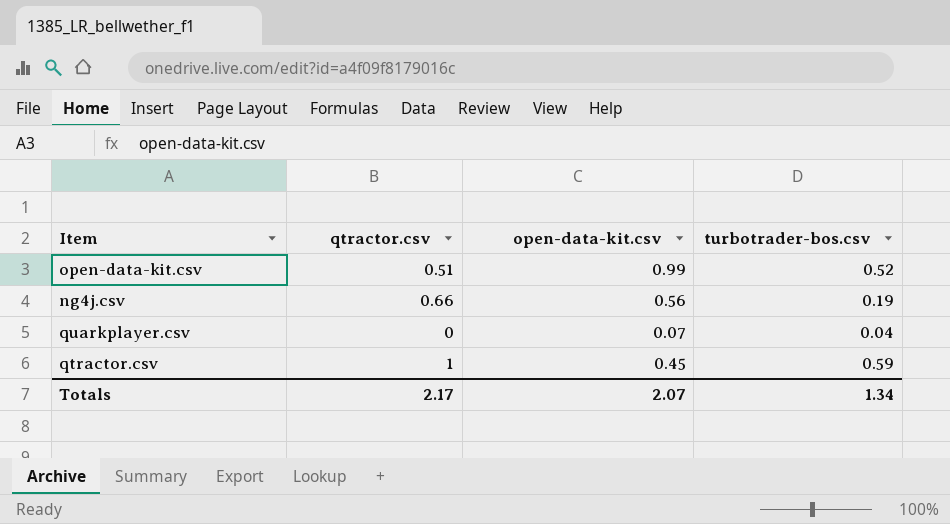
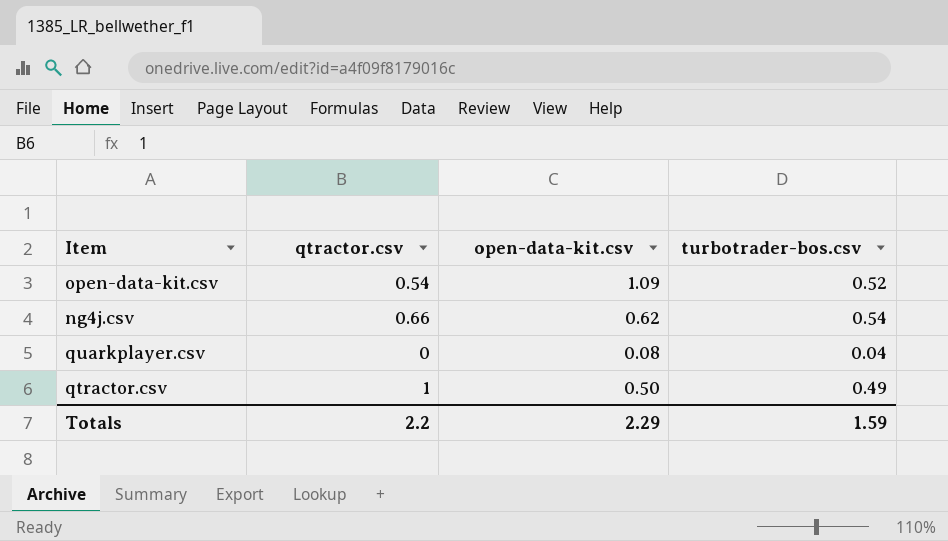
open-data-kit.csv | qtractor.csv: 0.51 -> 0.54
open-data-kit.csv | open-data-kit.csv: 0.99 -> 1.09
ng4j.csv | open-data-kit.csv: 0.56 -> 0.62
ng4j.csv | turbotrader-bos.csv: 0.19 -> 0.54
quarkplayer.csv | open-data-kit.csv: 0.07 -> 0.08
qtractor.csv | open-data-kit.csv: 0.45 -> 0.50
qtractor.csv | turbotrader-bos.csv: 0.59 -> 0.49
Totals | qtractor.csv: 2.17 -> 2.2
Totals | open-data-kit.csv: 2.07 -> 2.29
Totals | turbotrader-bos.csv: 1.34 -> 1.59

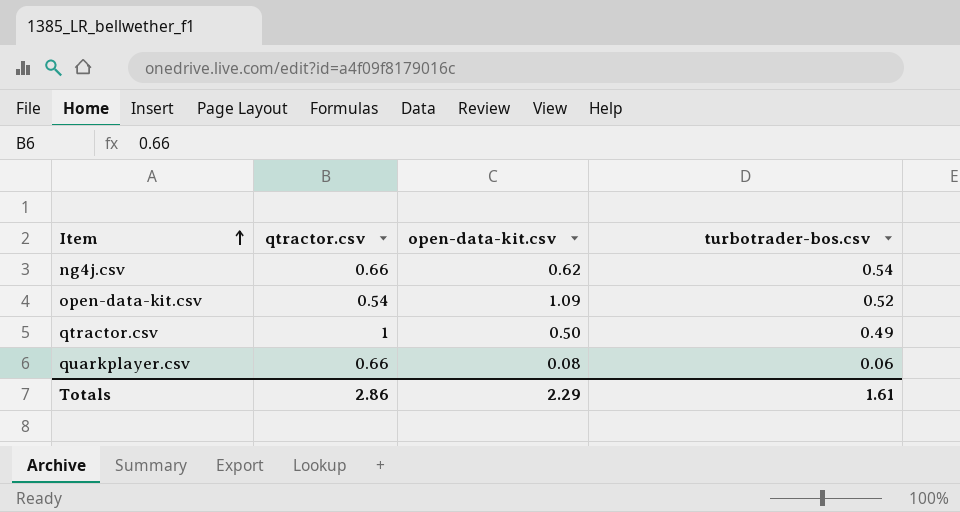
row order: none -> Item ascending
quarkplayer.csv | qtractor.csv: 0 -> 0.66
quarkplayer.csv | turbotrader-bos.csv: 0.04 -> 0.06
Totals | qtractor.csv: 2.2 -> 2.86
Totals | turbotrader-bos.csv: 1.59 -> 1.61

